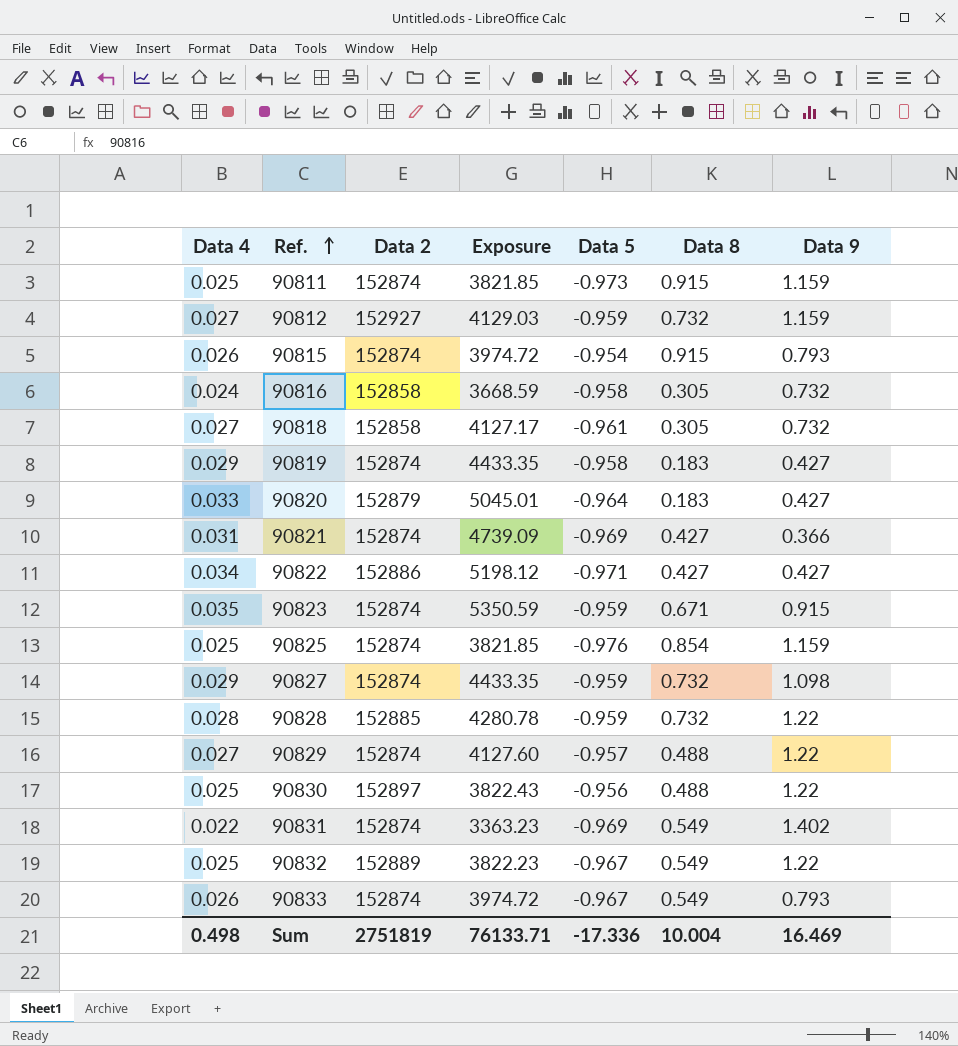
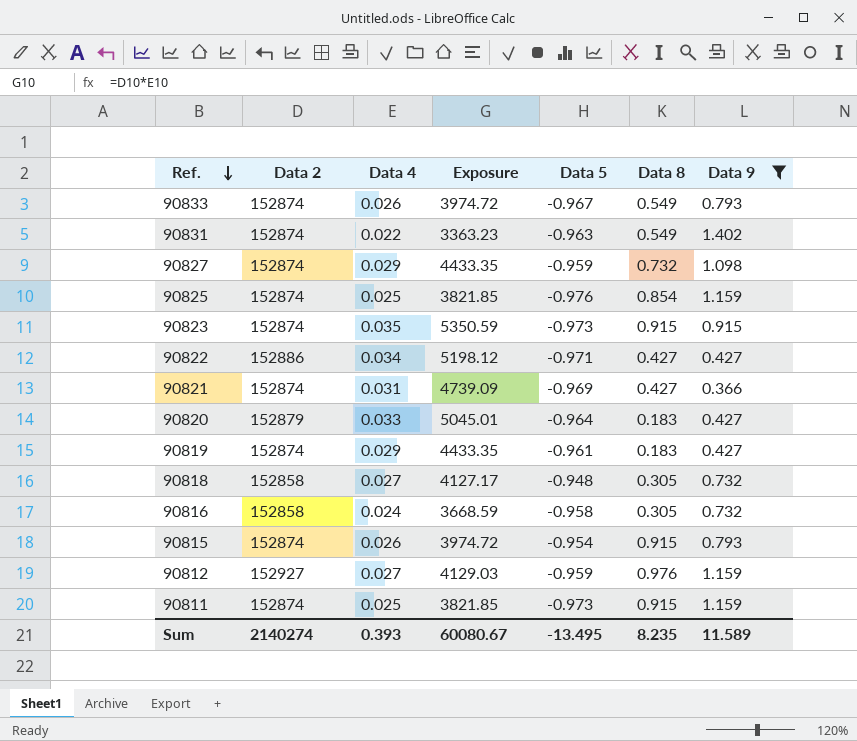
filter: none -> Data 9 != 1.22
row order: Ref. ascending -> Ref. descending
column Data 4 | position: 1 -> 3
90831 | Data 5: -0.969 -> -0.963
90823 | Data 5: -0.959 -> -0.973
90823 | Data 8: 0.671 -> 0.915
90819 | Data 5: -0.958 -> -0.961
90818 | Data 5: -0.961 -> -0.948
90812 | Data 8: 0.732 -> 0.976
Sum | Data 2: 2751819 -> 2140274
Sum | Data 4: 0.498 -> 0.393
Sum | Exposure: 76133.71 -> 60080.67
Sum | Data 5: -17.336 -> -13.495
Sum | Data 8: 10.004 -> 8.235
Sum | Data 9: 16.469 -> 11.589

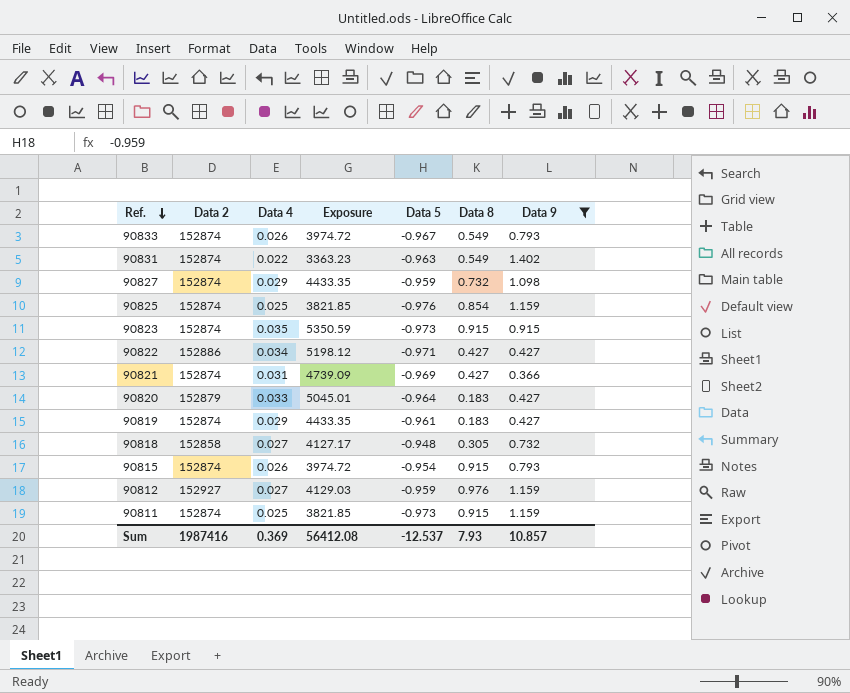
row 90816: 152858 | 0.024 | 3668.59 | -0.958 | 0.305 | 0.732 -> none
Sum | Data 2: 2140274 -> 1987416
Sum | Data 4: 0.393 -> 0.369
Sum | Exposure: 60080.67 -> 56412.08
Sum | Data 5: -13.495 -> -12.537
Sum | Data 8: 8.235 -> 7.93
Sum | Data 9: 11.589 -> 10.857

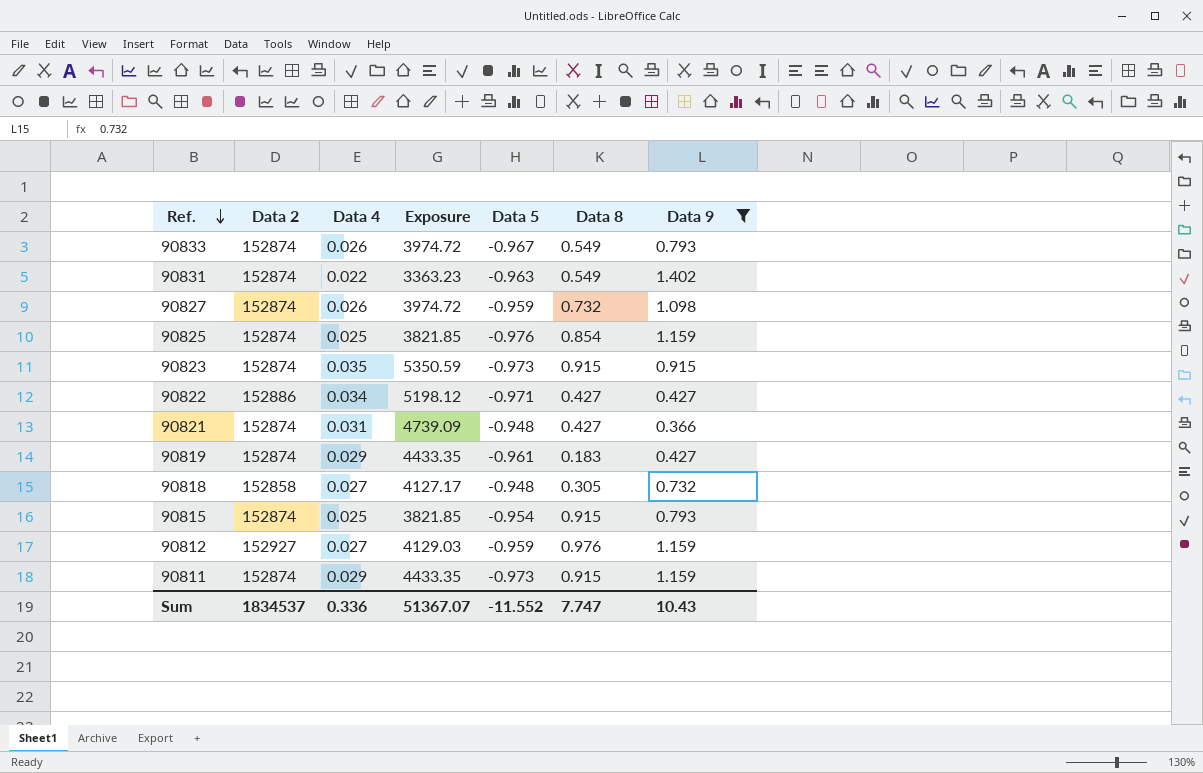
row 90820: 152879 | 0.033 | 5045.01 | -0.964 | 0.183 | 0.427 -> none
90827 | Data 4: 0.029 -> 0.026
90827 | Exposure: 4433.35 -> 3974.72
90821 | Data 5: -0.969 -> -0.948
90815 | Data 4: 0.026 -> 0.025
90815 | Exposure: 3974.72 -> 3821.85
90811 | Data 4: 0.025 -> 0.029
90811 | Exposure: 3821.85 -> 4433.35
Sum | Data 2: 1987416 -> 1834537
Sum | Data 4: 0.369 -> 0.336
Sum | Exposure: 56412.08 -> 51367.07
Sum | Data 5: -12.537 -> -11.552
Sum | Data 8: 7.93 -> 7.747
Sum | Data 9: 10.857 -> 10.43

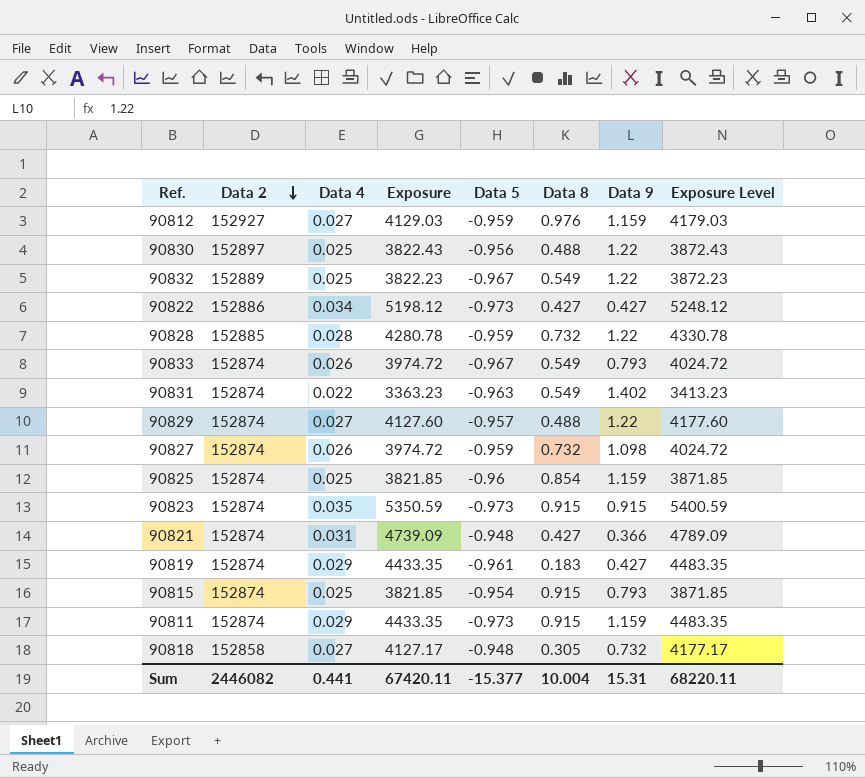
filter: Data 9 != 1.22 -> none
row order: Ref. descending -> Data 2 descending
column Exposure Level | formula: none -> [Exposure] + 50
90822 | Data 5: -0.971 -> -0.973
90825 | Data 5: -0.976 -> -0.96
Sum | Data 2: 1834537 -> 2446082
Sum | Data 4: 0.336 -> 0.441
Sum | Exposure: 51367.07 -> 67420.11
Sum | Data 5: -11.552 -> -15.377
Sum | Data 8: 7.747 -> 10.004
Sum | Data 9: 10.43 -> 15.31

